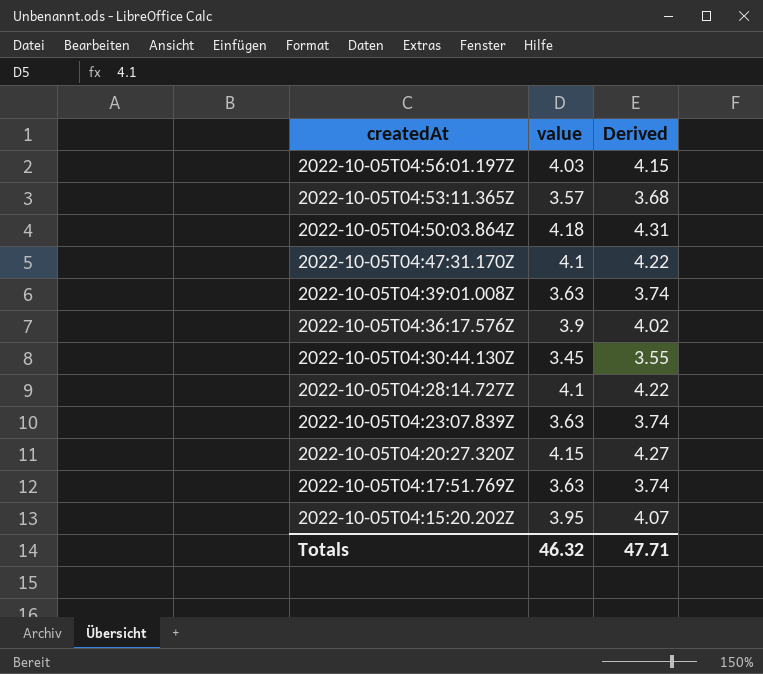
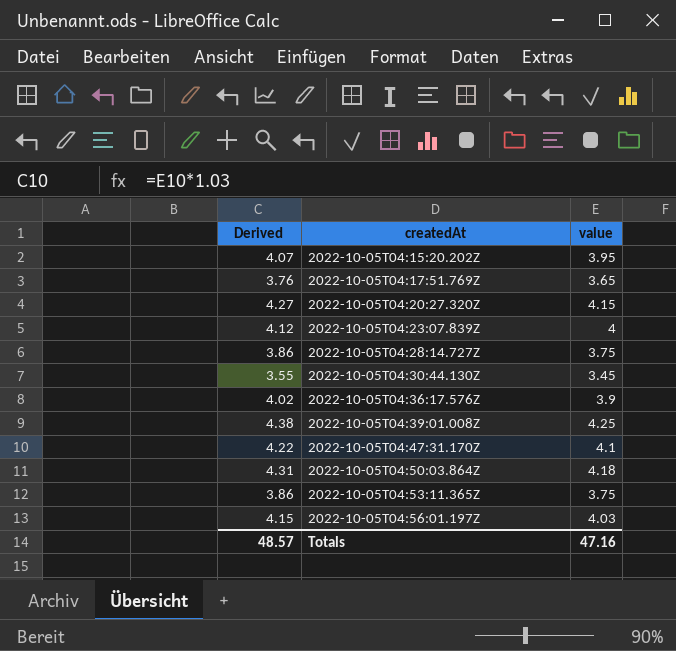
row order: createdAt descending -> createdAt ascending
column Derived | position: 3 -> 1
2022-10-05T04:17:51.769Z | Derived: 3.74 -> 3.76
2022-10-05T04:17:51.769Z | value: 3.63 -> 3.65
2022-10-05T04:23:07.839Z | Derived: 3.74 -> 4.12
2022-10-05T04:23:07.839Z | value: 3.63 -> 4
2022-10-05T04:28:14.727Z | Derived: 4.22 -> 3.86
2022-10-05T04:28:14.727Z | value: 4.1 -> 3.75
2022-10-05T04:39:01.008Z | Derived: 3.74 -> 4.38
2022-10-05T04:39:01.008Z | value: 3.63 -> 4.25
2022-10-05T04:53:11.365Z | Derived: 3.68 -> 3.86
2022-10-05T04:53:11.365Z | value: 3.57 -> 3.75
Totals | Derived: 47.71 -> 48.57
Totals | value: 46.32 -> 47.16

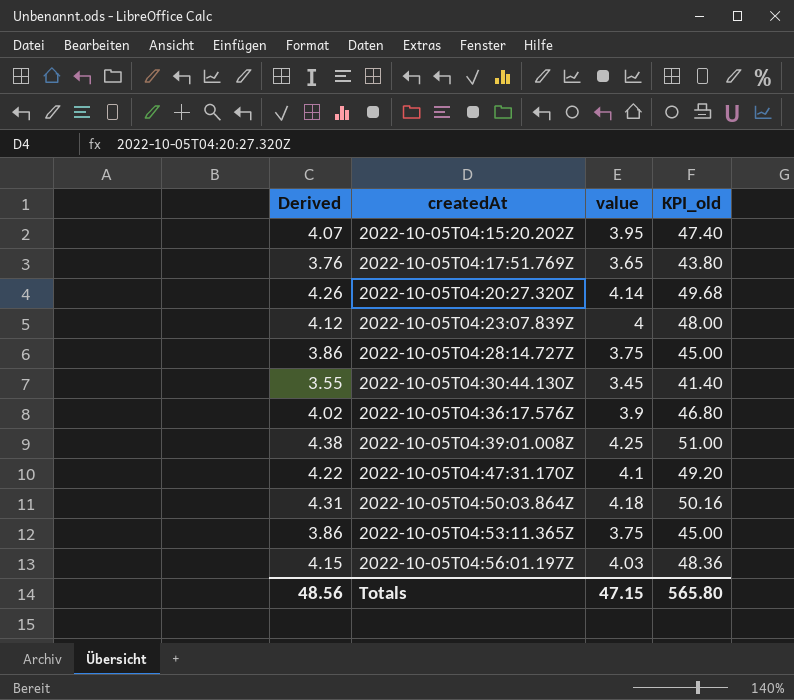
column KPI_old | formula: none -> [value] * 12
2022-10-05T04:20:27.320Z | Derived: 4.27 -> 4.26
2022-10-05T04:20:27.320Z | value: 4.15 -> 4.14
Totals | Derived: 48.57 -> 48.56
Totals | value: 47.16 -> 47.15

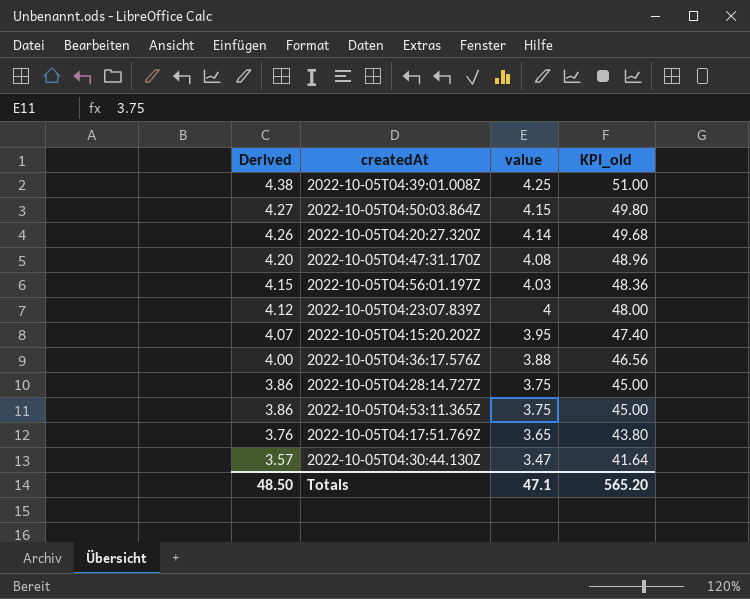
row order: createdAt ascending -> Derived descending
2022-10-05T04:50:03.864Z | Derived: 4.31 -> 4.27
2022-10-05T04:50:03.864Z | value: 4.18 -> 4.15
2022-10-05T04:50:03.864Z | KPI_old: 50.16 -> 49.80
2022-10-05T04:47:31.170Z | Derived: 4.22 -> 4.20
2022-10-05T04:47:31.170Z | value: 4.1 -> 4.08
2022-10-05T04:47:31.170Z | KPI_old: 49.20 -> 48.96
2022-10-05T04:36:17.576Z | Derived: 4.02 -> 4.00
2022-10-05T04:36:17.576Z | value: 3.9 -> 3.88
2022-10-05T04:36:17.576Z | KPI_old: 46.80 -> 46.56
2022-10-05T04:30:44.130Z | Derived: 3.55 -> 3.57
2022-10-05T04:30:44.130Z | value: 3.45 -> 3.47
2022-10-05T04:30:44.130Z | KPI_old: 41.40 -> 41.64
Totals | Derived: 48.56 -> 48.50
Totals | value: 47.15 -> 47.1
Totals | KPI_old: 565.80 -> 565.20

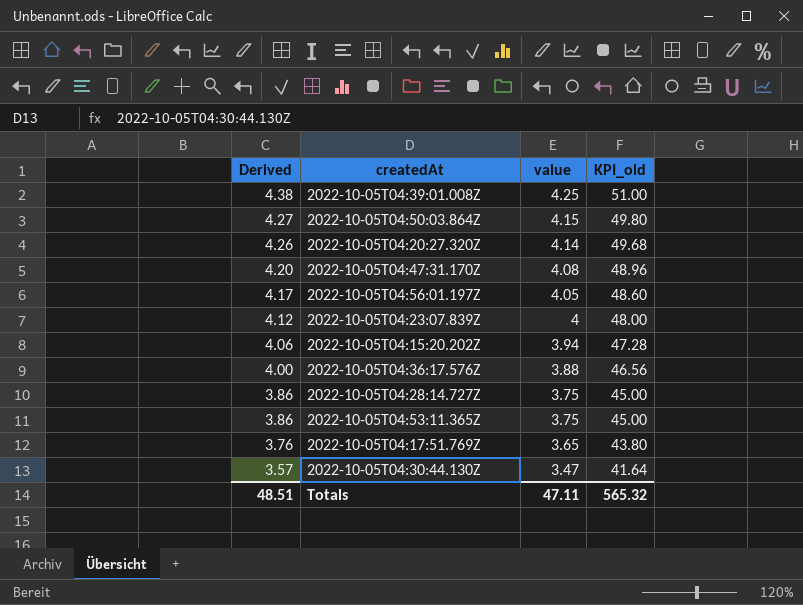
2022-10-05T04:56:01.197Z | Derived: 4.15 -> 4.17
2022-10-05T04:56:01.197Z | value: 4.03 -> 4.05
2022-10-05T04:56:01.197Z | KPI_old: 48.36 -> 48.60
2022-10-05T04:15:20.202Z | Derived: 4.07 -> 4.06
2022-10-05T04:15:20.202Z | value: 3.95 -> 3.94
2022-10-05T04:15:20.202Z | KPI_old: 47.40 -> 47.28
Totals | Derived: 48.50 -> 48.51
Totals | value: 47.1 -> 47.11
Totals | KPI_old: 565.20 -> 565.32

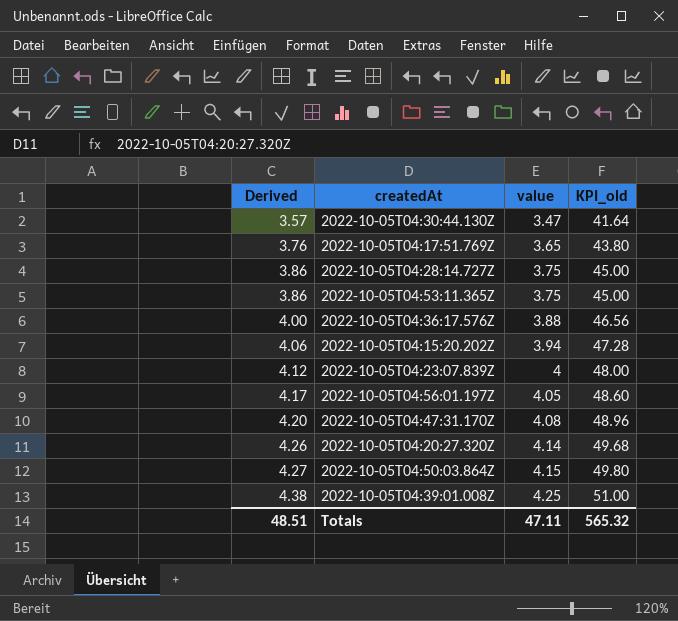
row order: Derived descending -> Derived ascending

